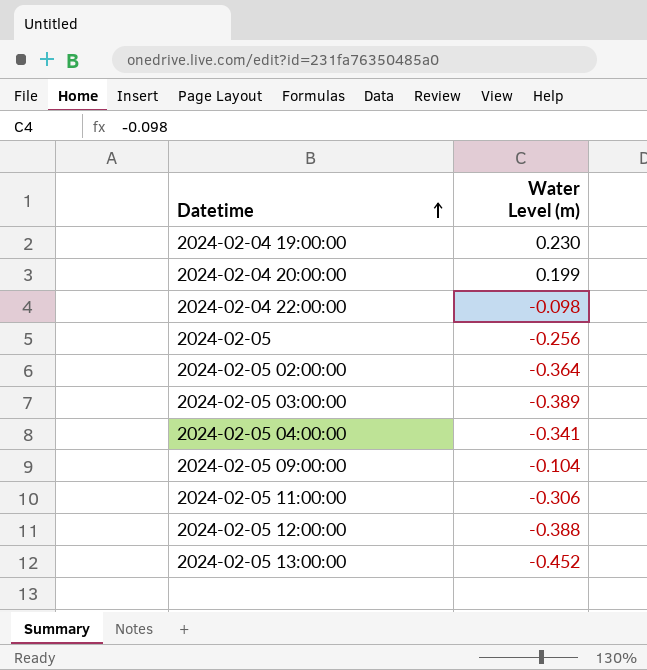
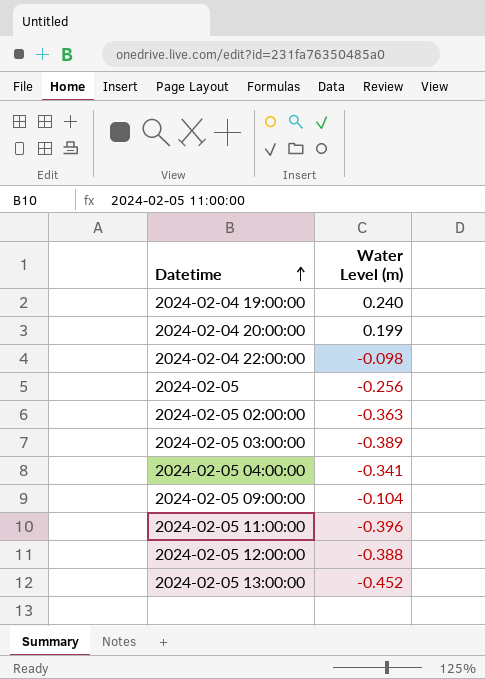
2024-02-04 19:00:00 | Water Level (m): 0.230 -> 0.240
2024-02-05 02:00:00 | Water Level (m): -0.364 -> -0.363
2024-02-05 11:00:00 | Water Level (m): -0.306 -> -0.396

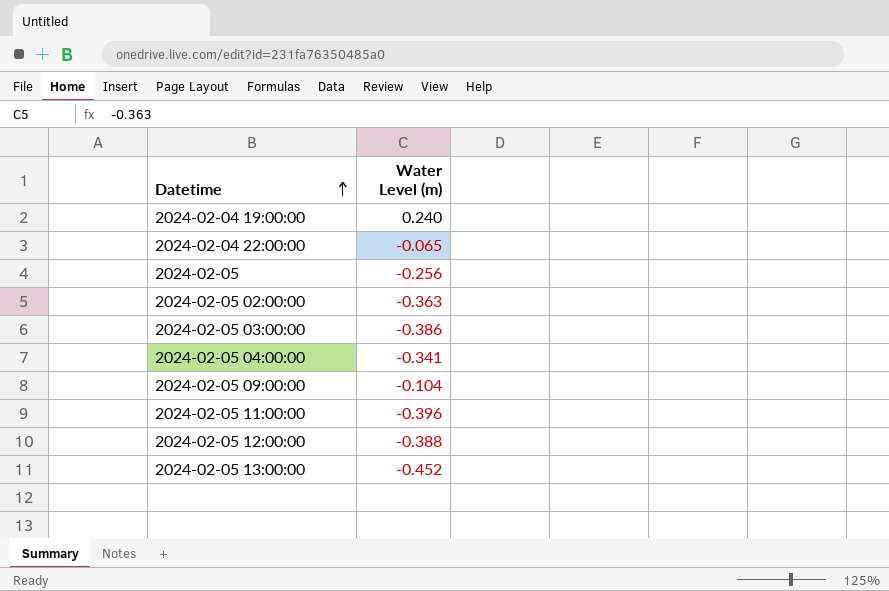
row 2024-02-04 20:00:00: 0.199 -> none
2024-02-04 22:00:00 | Water Level (m): -0.098 -> -0.065
2024-02-05 03:00:00 | Water Level (m): -0.389 -> -0.386

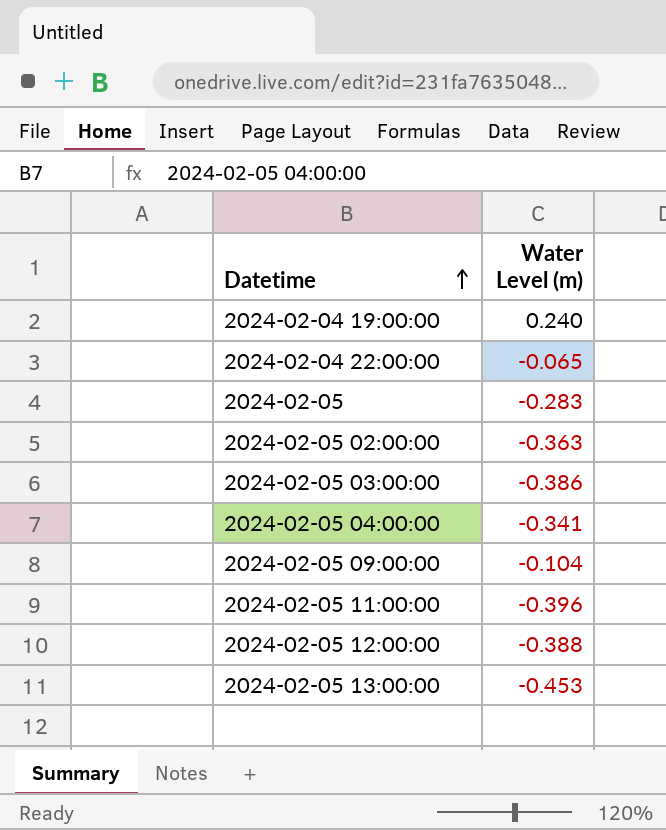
2024-02-05 | Water Level (m): -0.256 -> -0.283
2024-02-05 13:00:00 | Water Level (m): -0.452 -> -0.453

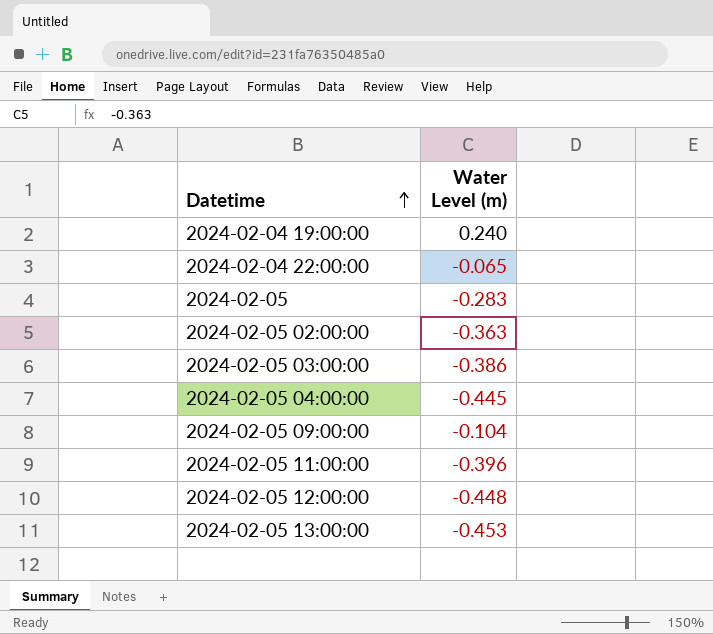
2024-02-05 04:00:00 | Water Level (m): -0.341 -> -0.445
2024-02-05 12:00:00 | Water Level (m): -0.388 -> -0.448

